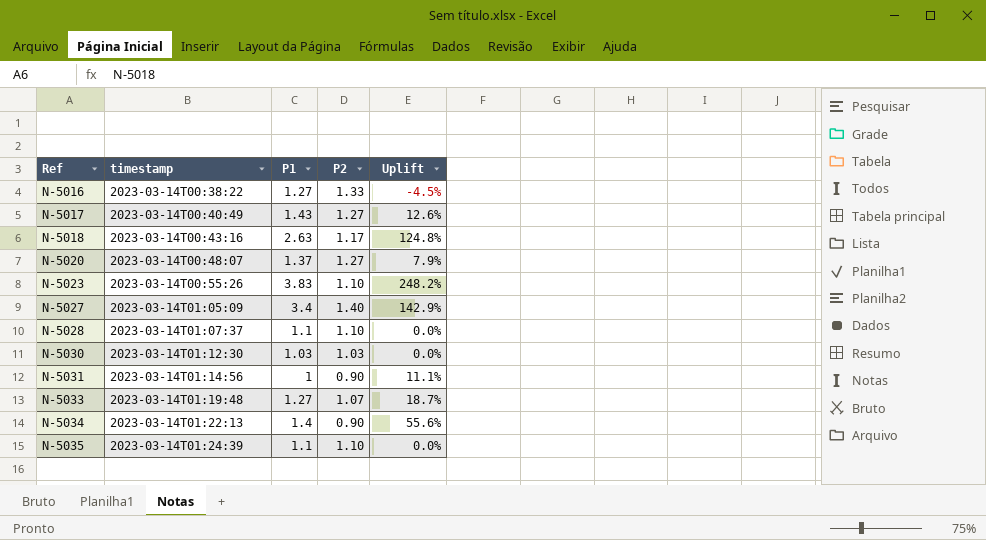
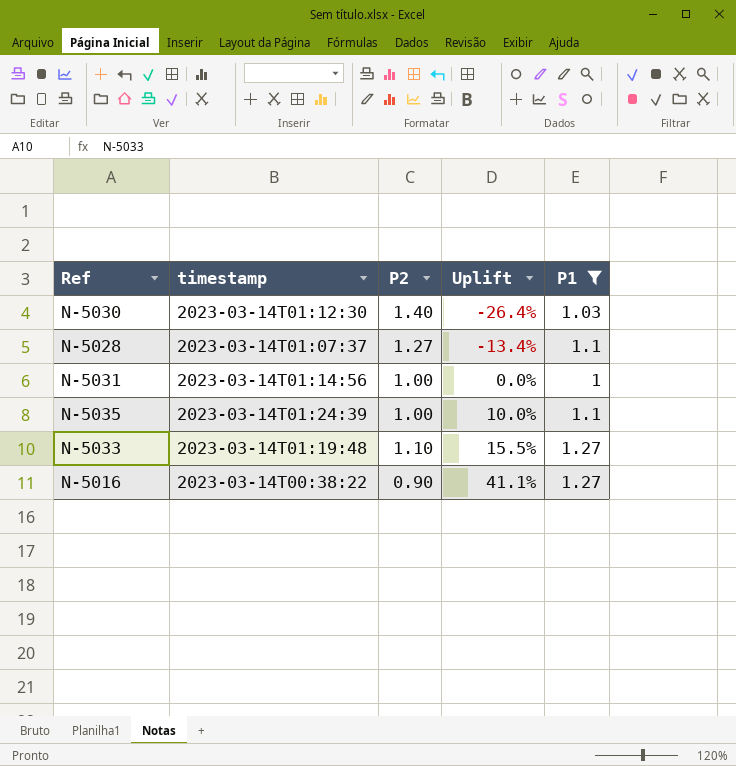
filter: none -> P1 <= 1.27
row order: Ref ascending -> Uplift ascending
column P1 | position: 3 -> 5
N-5030 | P2: 1.03 -> 1.40
N-5030 | Uplift: 0.0% -> -26.4%
N-5028 | P2: 1.10 -> 1.27
N-5028 | Uplift: 0.0% -> -13.4%
N-5031 | P2: 0.90 -> 1.00
N-5031 | Uplift: 11.1% -> 0.0%
N-5035 | P2: 1.10 -> 1.00
N-5035 | Uplift: 0.0% -> 10.0%
N-5033 | P2: 1.07 -> 1.10
N-5033 | Uplift: 18.7% -> 15.5%
N-5016 | P2: 1.33 -> 0.90
N-5016 | Uplift: -4.5% -> 41.1%

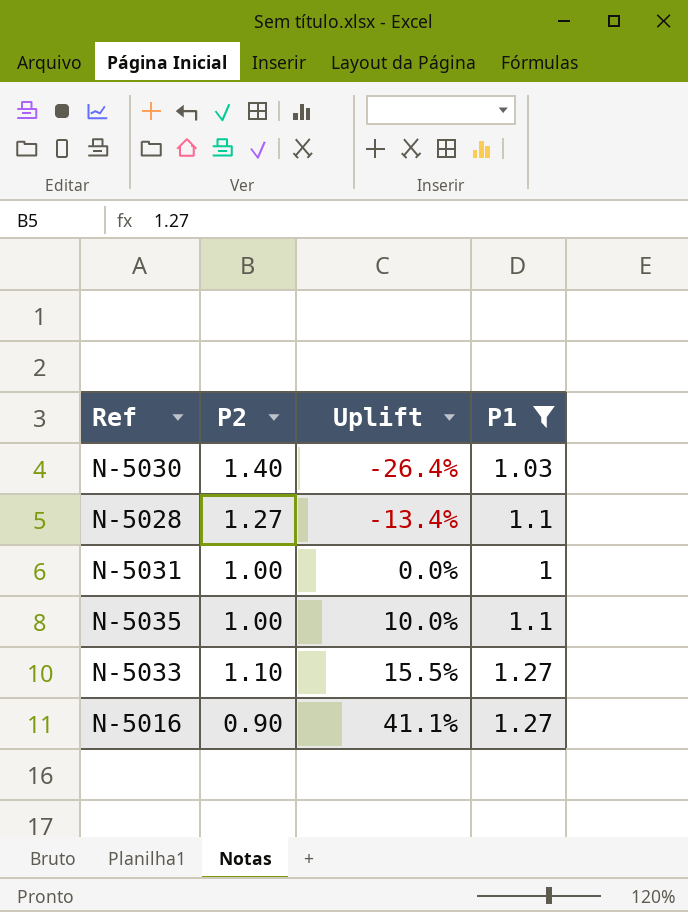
column timestamp | position: 2 -> none

